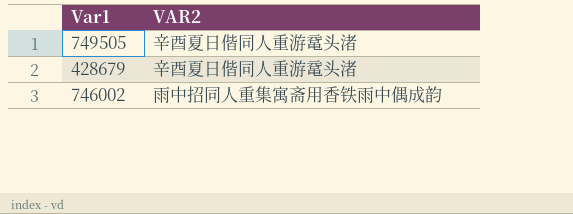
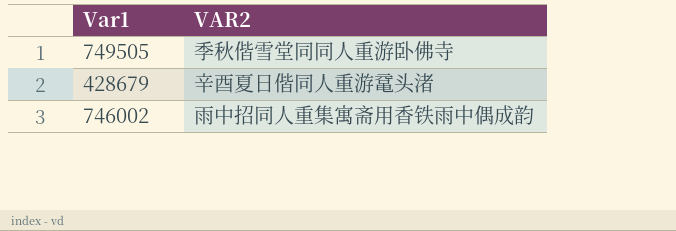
749505 | VAR2: 辛酉夏日偕同人重游鼋头渚 -> 季秋偕雪堂同同人重游卧佛寺

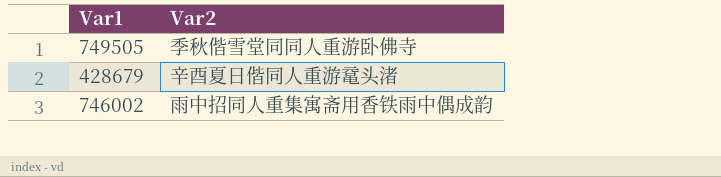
column name: VAR2 -> Var2

